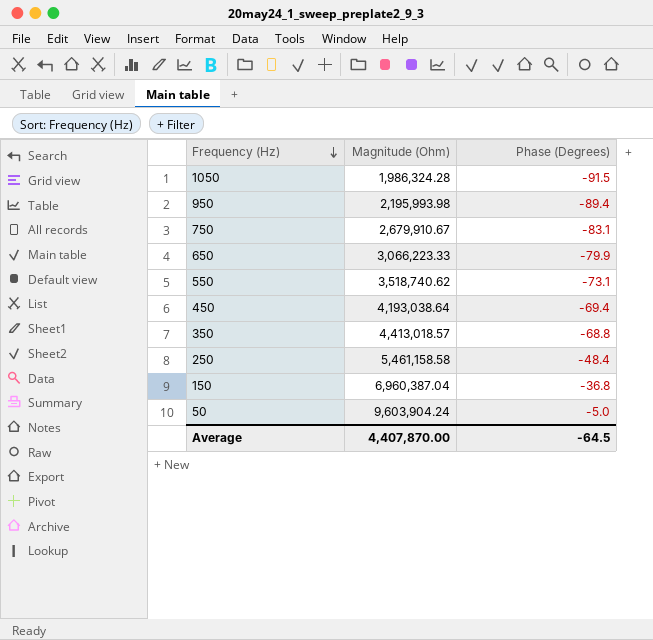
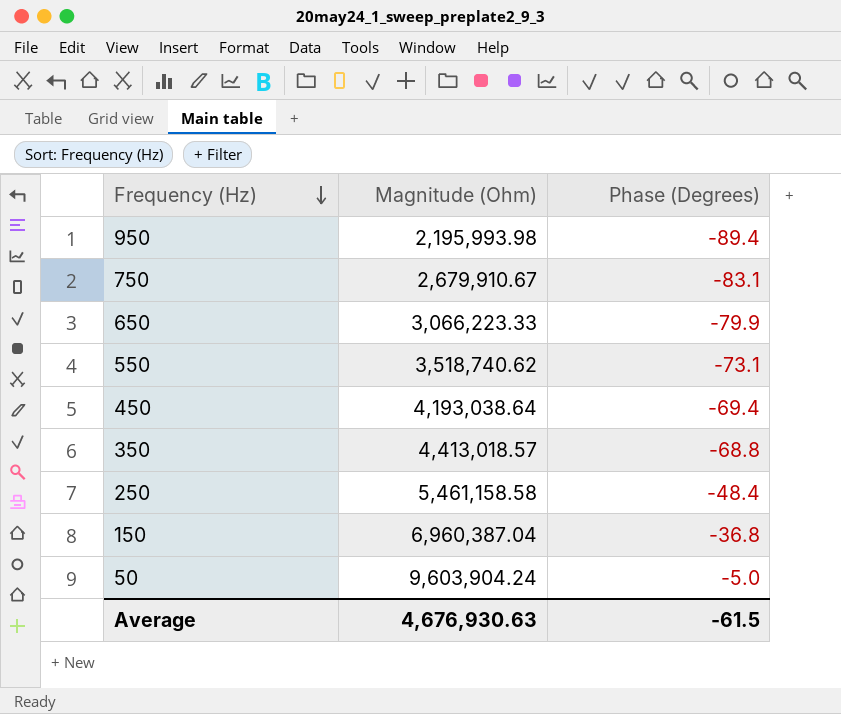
row 1050: 1,986,324.28 | -91.5 -> none
Average | Magnitude (Ohm): 4,407,870.00 -> 4,676,930.63
Average | Phase (Degrees): -64.5 -> -61.5

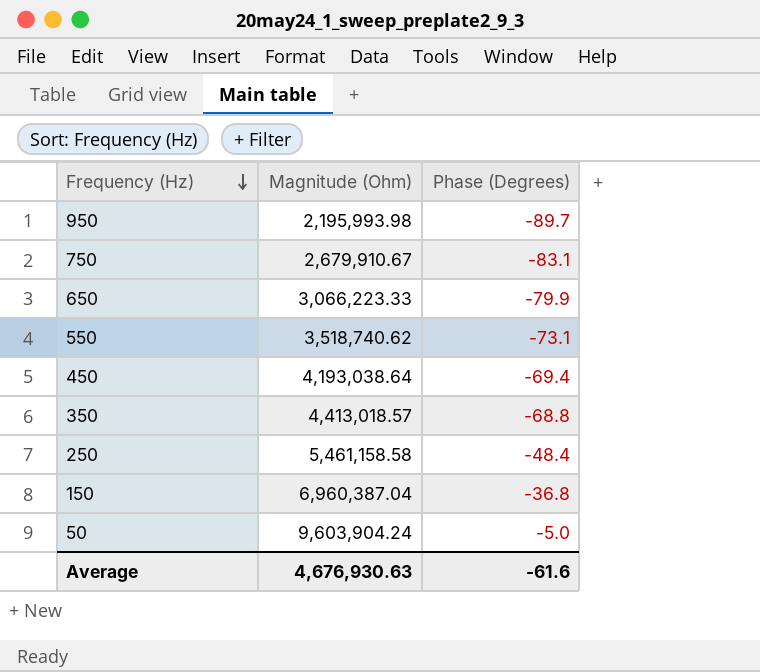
950 | Phase (Degrees): -89.4 -> -89.7
Average | Phase (Degrees): -61.5 -> -61.6

